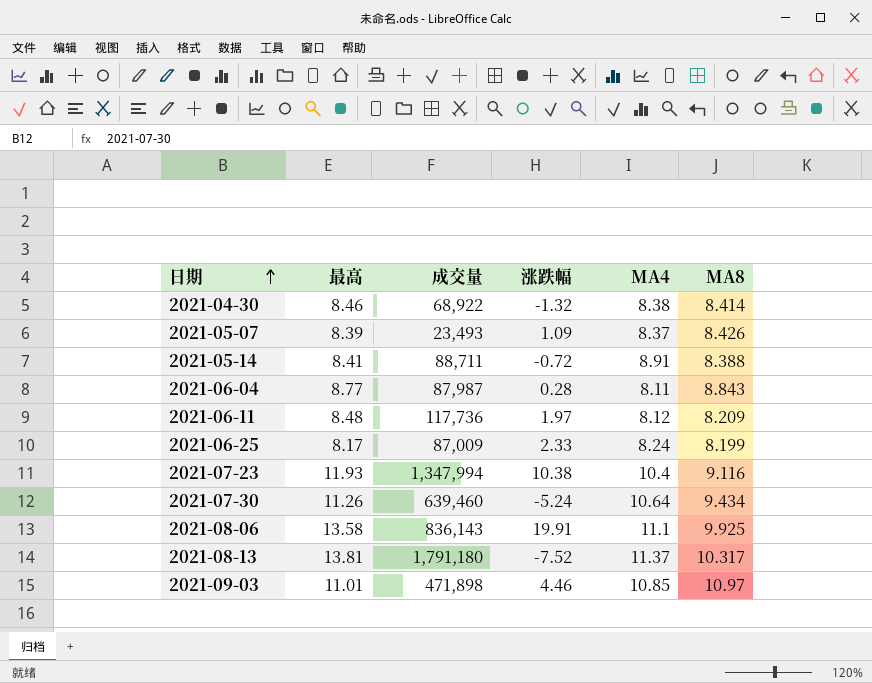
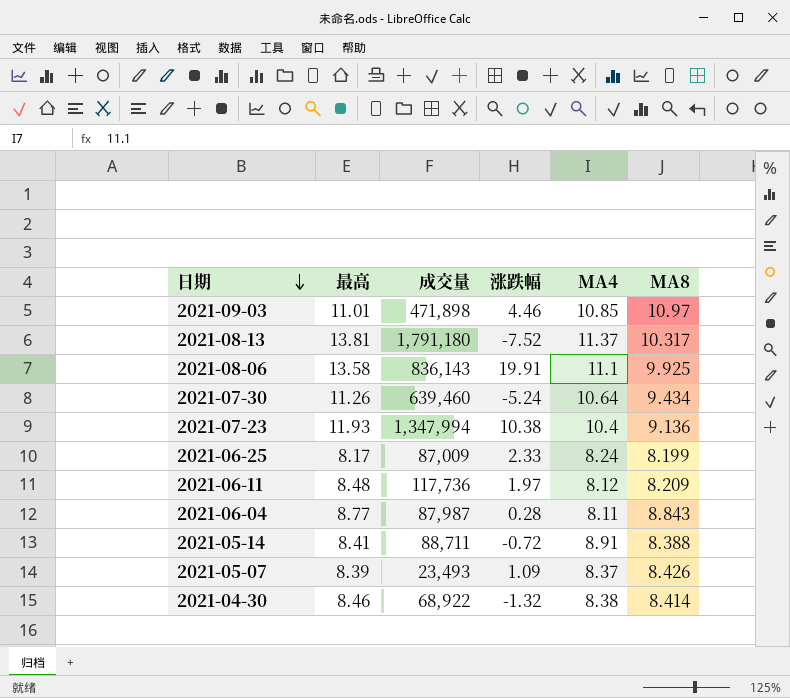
row order: 日期 ascending -> 日期 descending
2021-07-23 | MA8: 9.116 -> 9.136

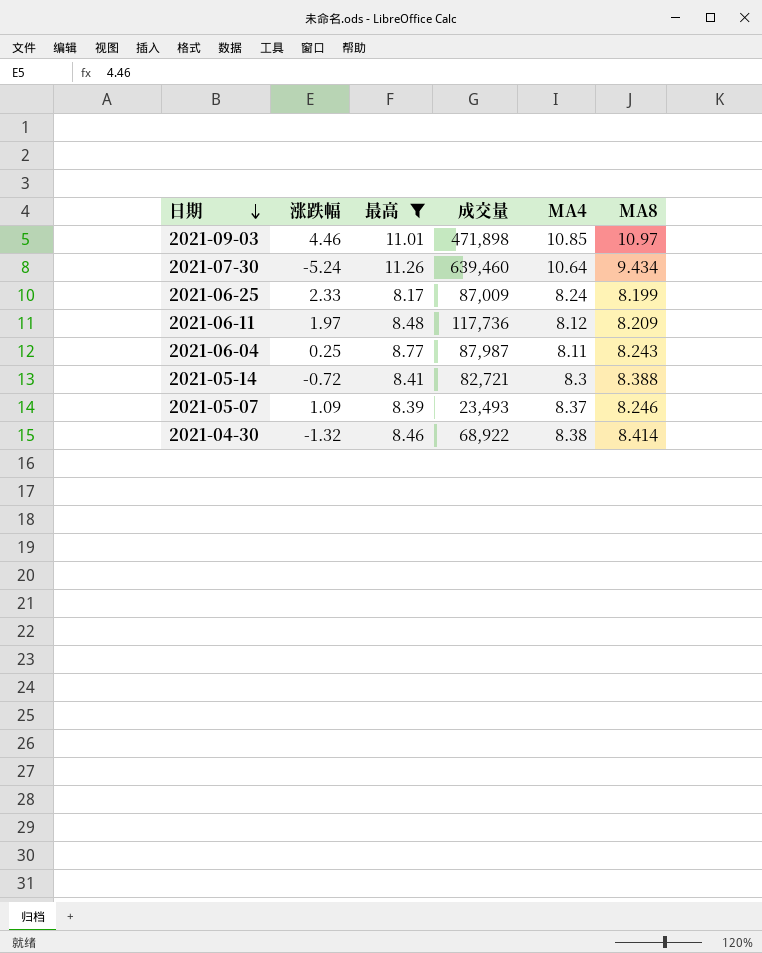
filter: none -> 最高 <= 11.26
column 涨跌幅 | position: 4 -> 2
2021-06-04 | 涨跌幅: 0.28 -> 0.25
2021-06-04 | MA8: 8.843 -> 8.243
2021-05-14 | 成交量: 88,711 -> 82,721
2021-05-14 | MA4: 8.91 -> 8.3
2021-05-07 | MA8: 8.426 -> 8.246

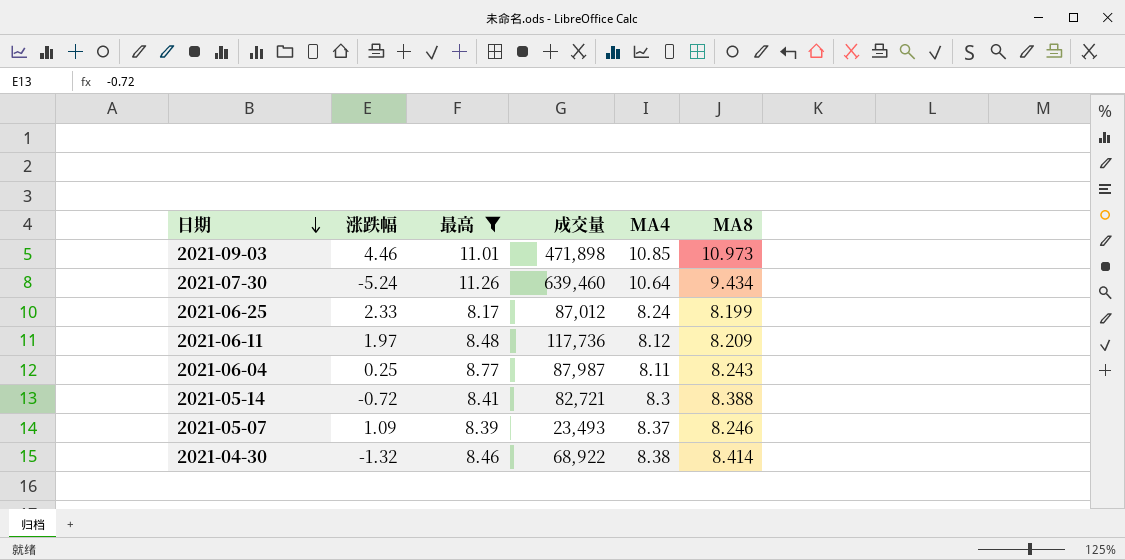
2021-09-03 | MA8: 10.97 -> 10.973
2021-06-25 | 成交量: 87,009 -> 87,012

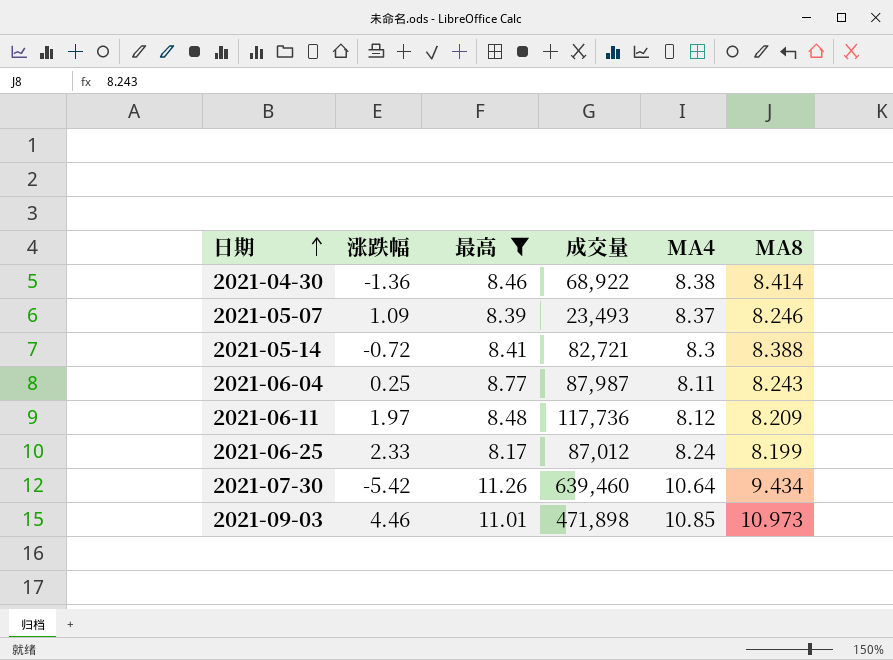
row order: 日期 descending -> 日期 ascending
2021-04-30 | 涨跌幅: -1.32 -> -1.36
2021-07-30 | 涨跌幅: -5.24 -> -5.42

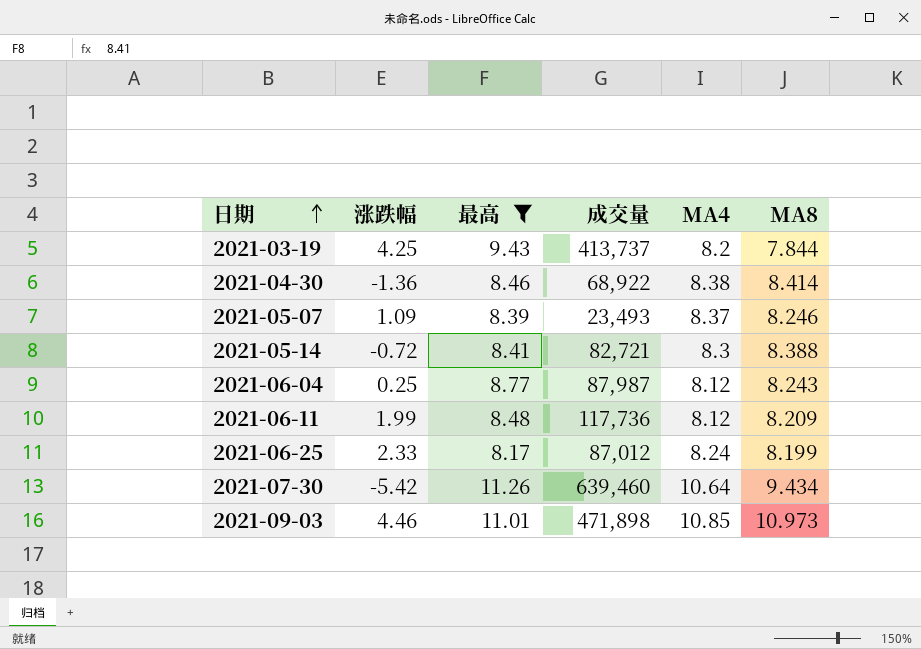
row 2021-03-19: none -> 4.25 | 9.43 | 413,737 | 8.2 | 7.844
2021-06-04 | MA4: 8.11 -> 8.12
2021-06-11 | 涨跌幅: 1.97 -> 1.99

